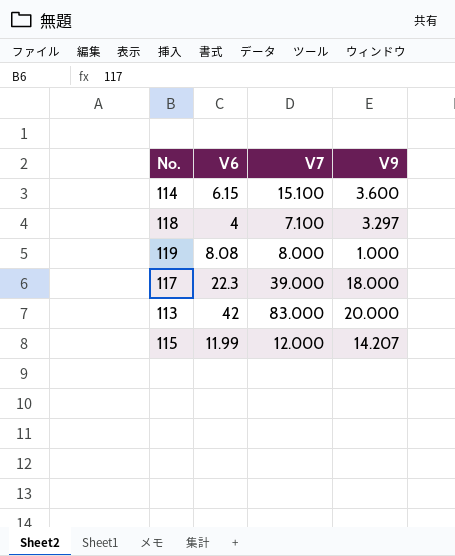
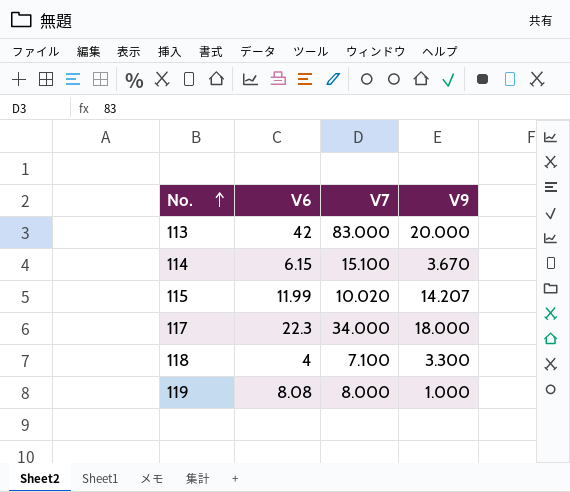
row order: none -> No. ascending
114 | V9: 3.600 -> 3.670
115 | V7: 12.000 -> 10.020
117 | V7: 39.000 -> 34.000
118 | V9: 3.297 -> 3.300

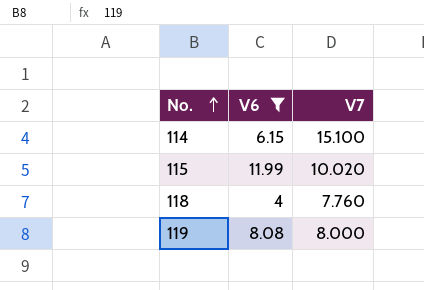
filter: none -> V6 <= 11.99
column V9 | position: 4 -> none
118 | V7: 7.100 -> 7.760

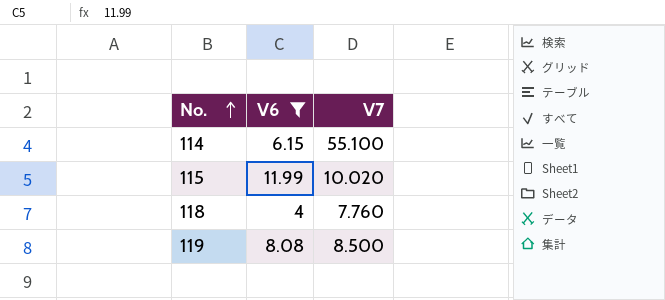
114 | V7: 15.100 -> 55.100
119 | V7: 8.000 -> 8.500

